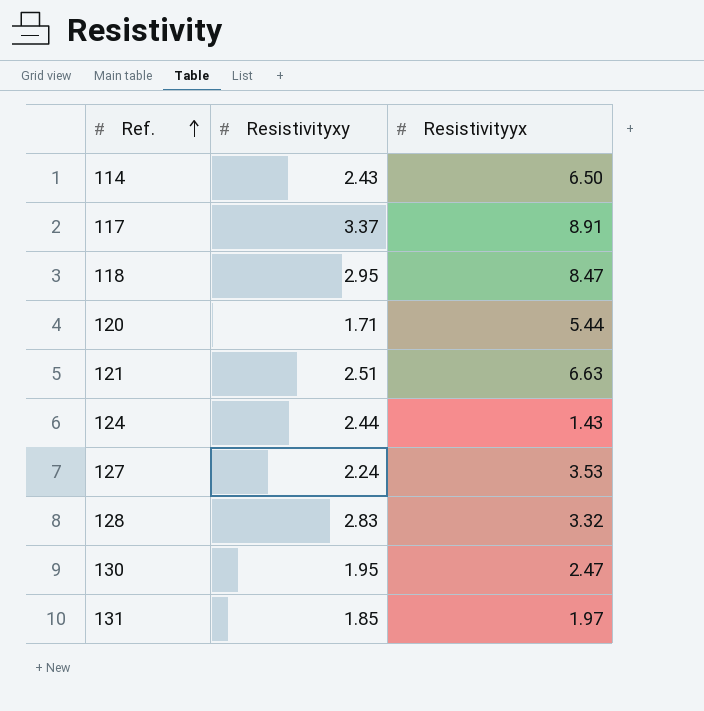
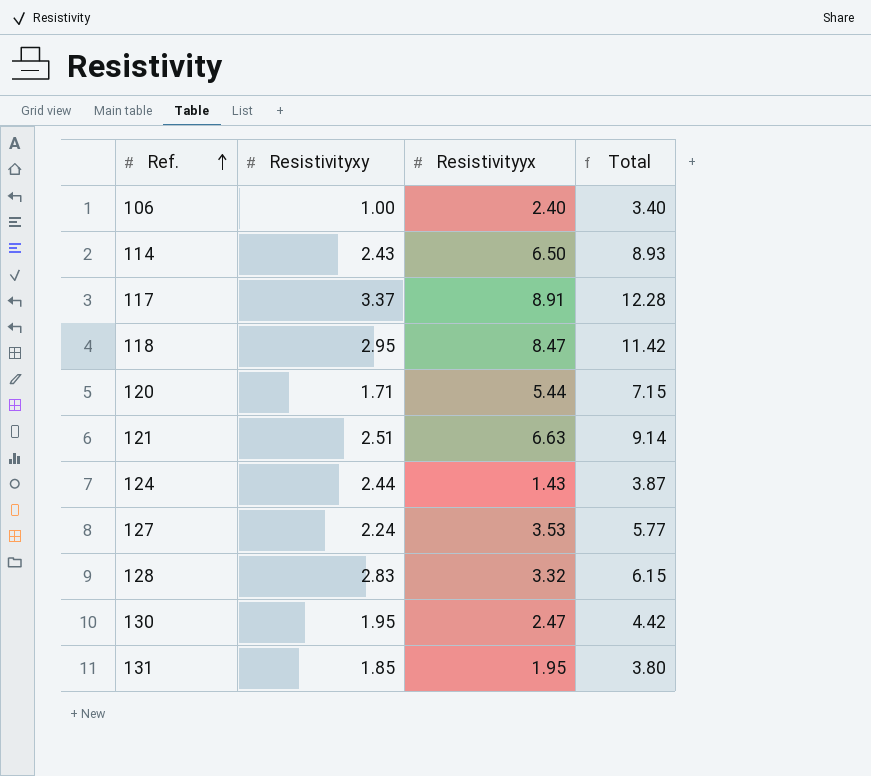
column Total | formula: none -> [Resistivityxy] + [Resistivityyx]
row 106: none -> 1.00 | 2.40 | 3.40
131 | Resistivityyx: 1.97 -> 1.95

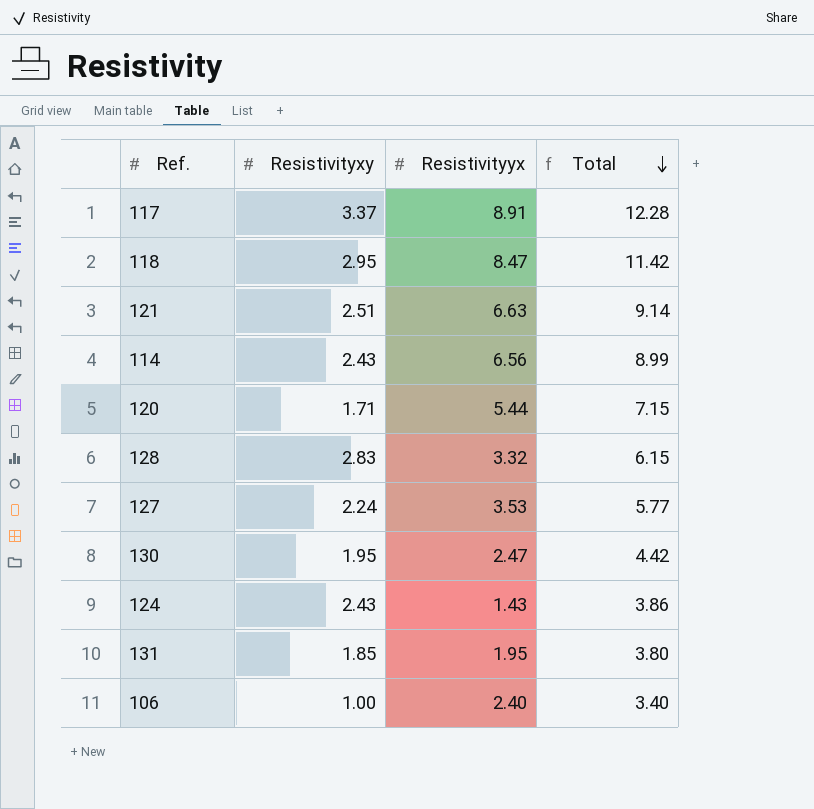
row order: Ref. ascending -> Total descending
114 | Resistivityyx: 6.50 -> 6.56
114 | Total: 8.93 -> 8.99
124 | Resistivityxy: 2.44 -> 2.43
124 | Total: 3.87 -> 3.86

